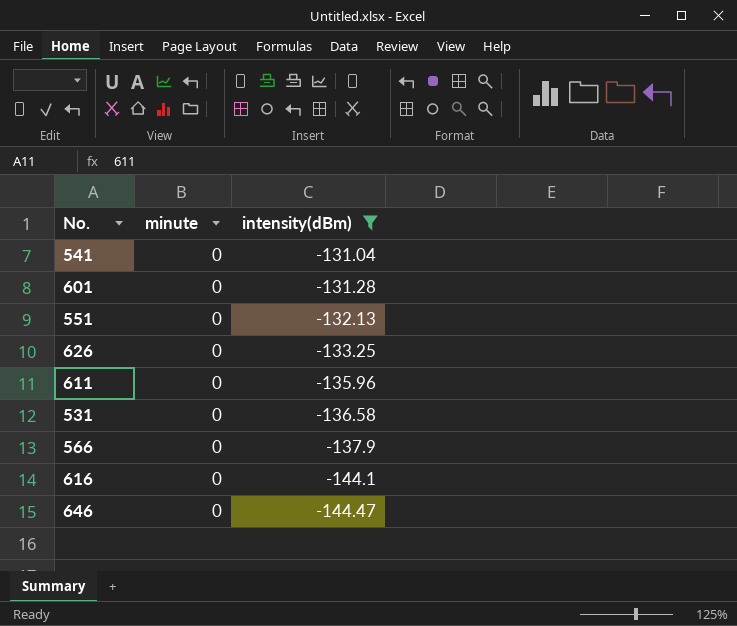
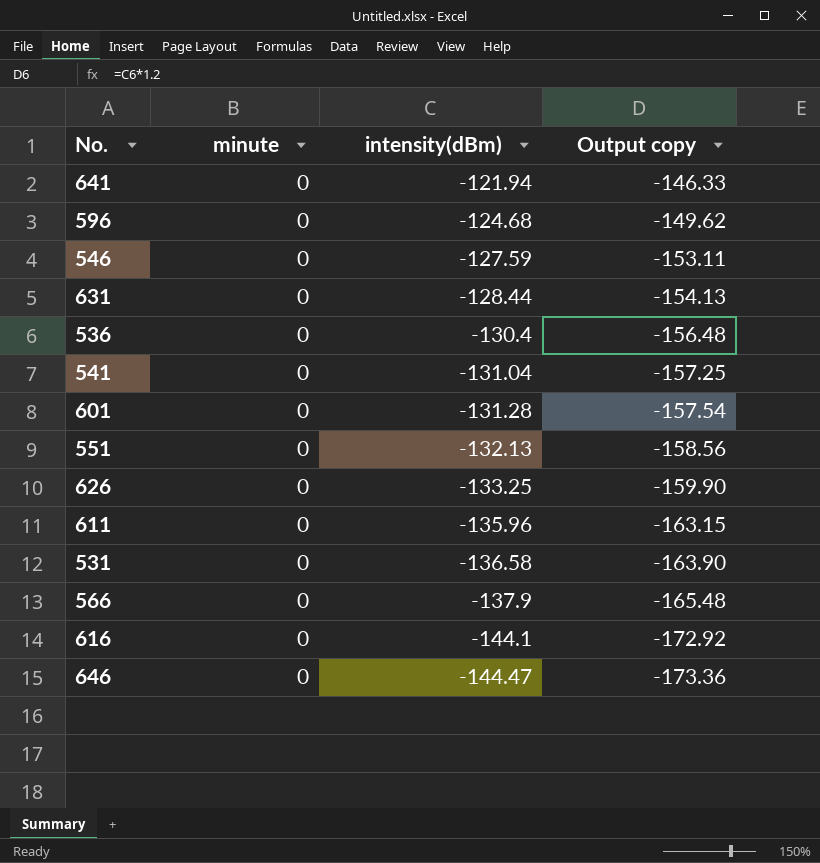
filter: intensity(dBm) <= -131.04 -> none
column Output copy | formula: none -> [intensity(dBm)] * 1.2

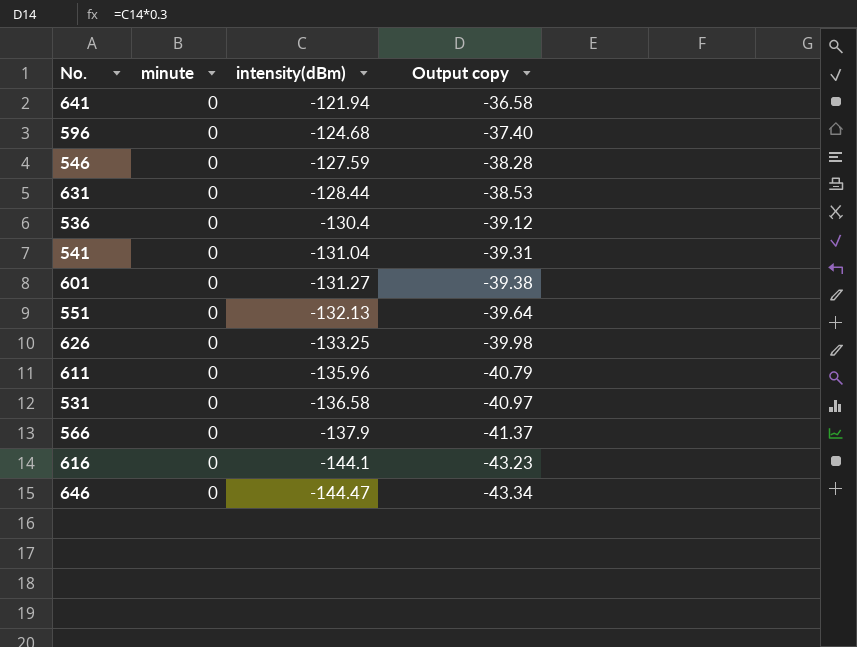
column Output copy | formula: [intensity(dBm)] * 1.2 -> [intensity(dBm)] * 0.3
601 | intensity(dBm): -131.28 -> -131.27

